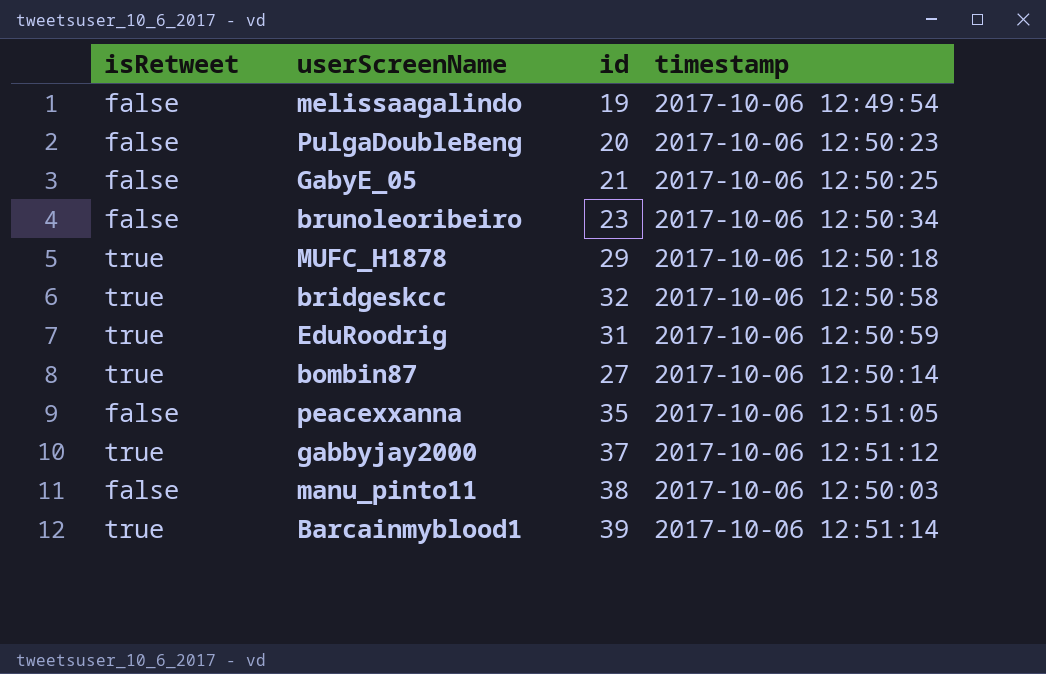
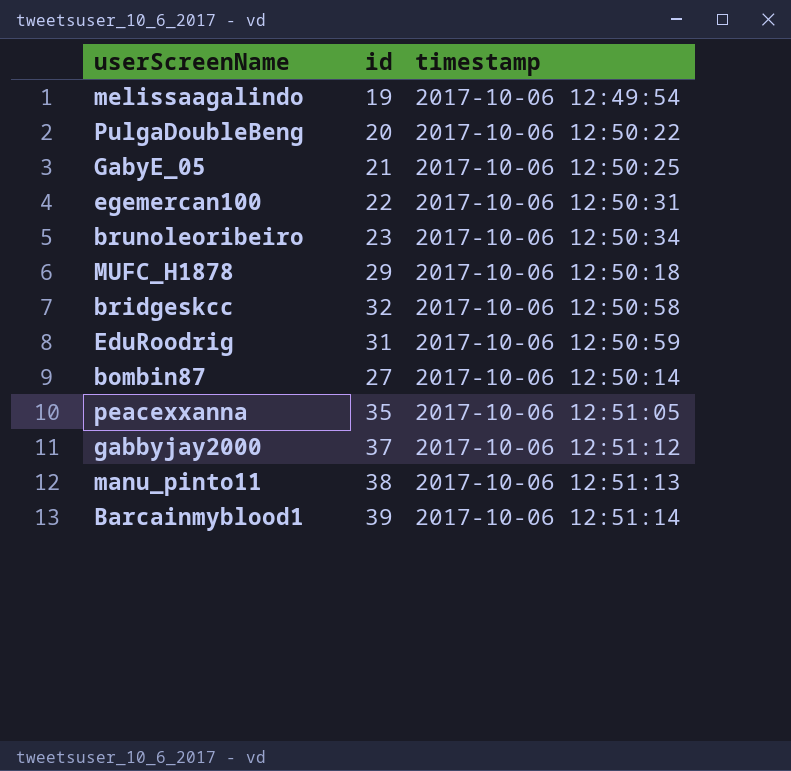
column isRetweet | position: 1 -> none
PulgaDoubleBeng | timestamp: 2017-10-06 12:50:23 -> 2017-10-06 12:50:22
row egemercan100: none -> 22 | 2017-10-06 12:50:31
manu_pinto11 | timestamp: 2017-10-06 12:50:03 -> 2017-10-06 12:51:13

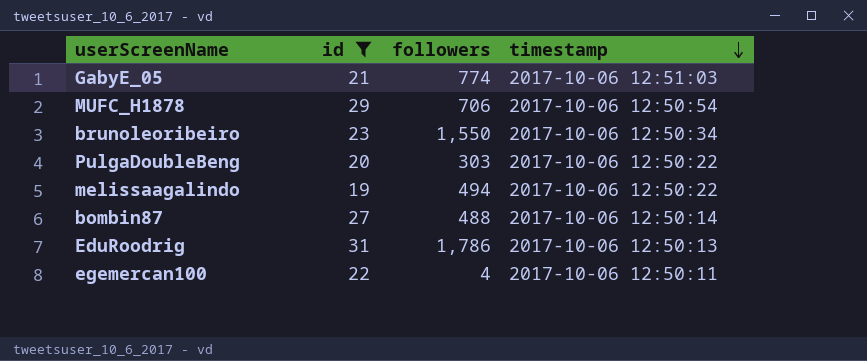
filter: none -> id <= 31
row order: none -> timestamp descending
column followers | position: none -> 3
GabyE_05 | timestamp: 2017-10-06 12:50:25 -> 2017-10-06 12:51:03
MUFC_H1878 | timestamp: 2017-10-06 12:50:18 -> 2017-10-06 12:50:54
melissaagalindo | timestamp: 2017-10-06 12:49:54 -> 2017-10-06 12:50:22
EduRoodrig | timestamp: 2017-10-06 12:50:59 -> 2017-10-06 12:50:13
egemercan100 | timestamp: 2017-10-06 12:50:31 -> 2017-10-06 12:50:11

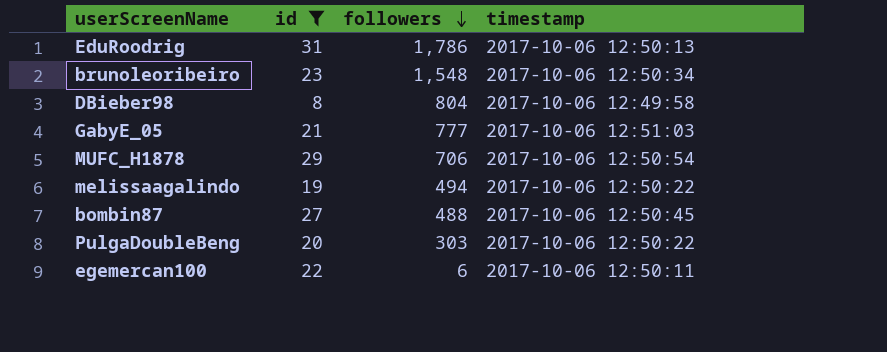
row order: timestamp descending -> followers descending
brunoleoribeiro | followers: 1,550 -> 1,548
row DBieber98: none -> 8 | 804 | 2017-10-06 12:49:58
GabyE_05 | followers: 774 -> 777
bombin87 | timestamp: 2017-10-06 12:50:14 -> 2017-10-06 12:50:45
egemercan100 | followers: 4 -> 6

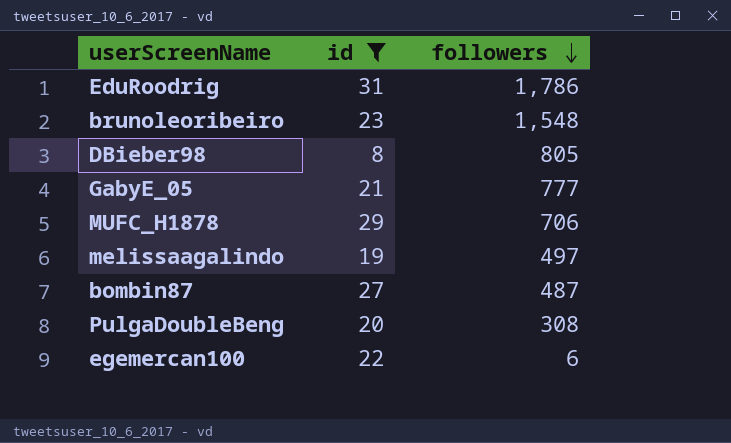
column timestamp | position: 4 -> none
DBieber98 | followers: 804 -> 805
melissaagalindo | followers: 494 -> 497
bombin87 | followers: 488 -> 487
PulgaDoubleBeng | followers: 303 -> 308

